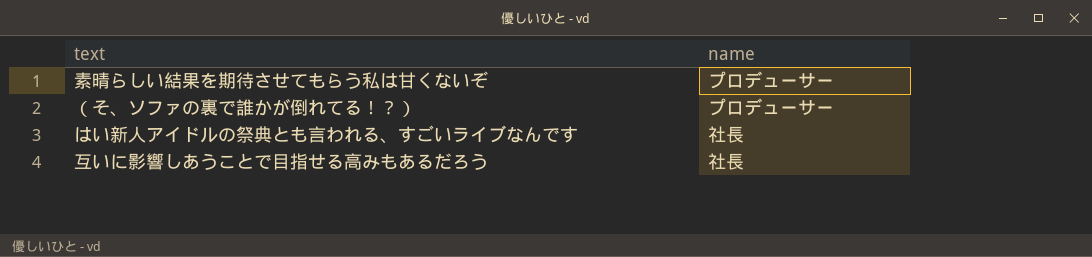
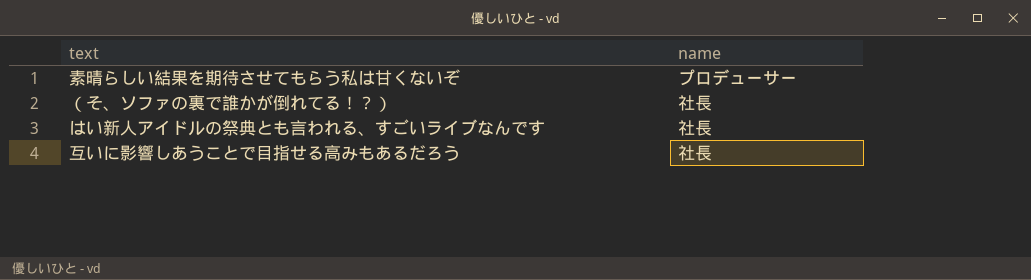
（そ、ソファの裏で誰かが倒れてる！？） | name: プロデューサー -> 社長

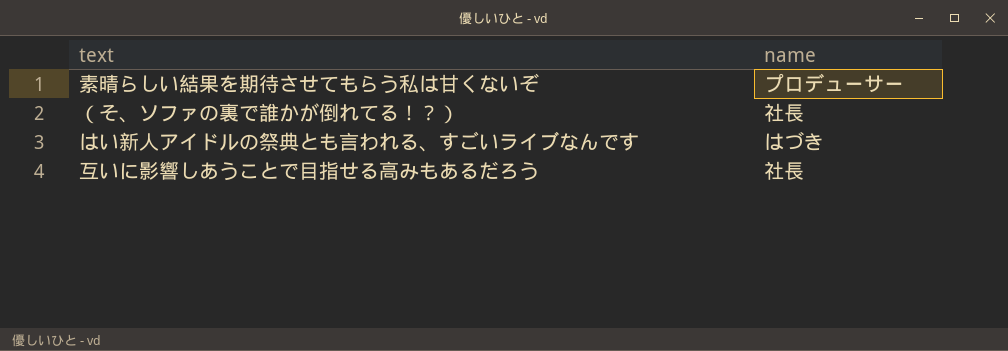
はい新人アイドルの祭典とも言われる、すごいライブなんです | name: 社長 -> はづき

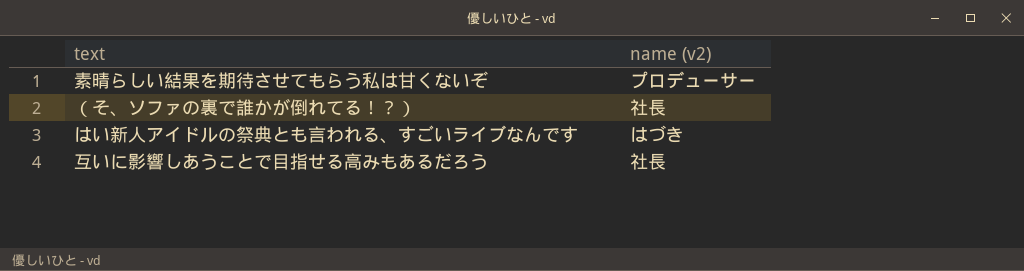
column name: name -> name (v2)

